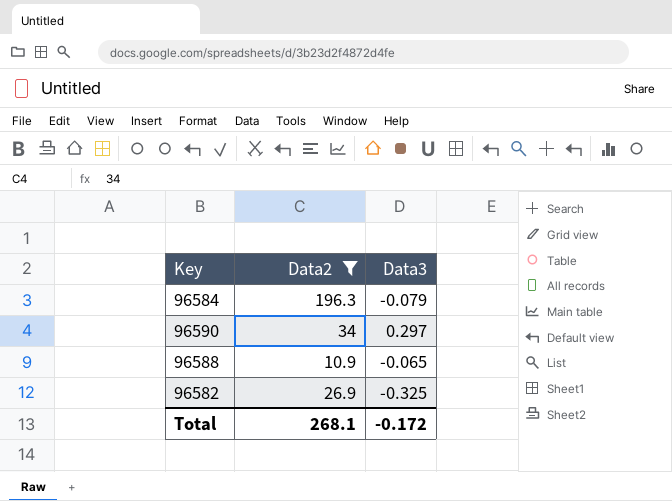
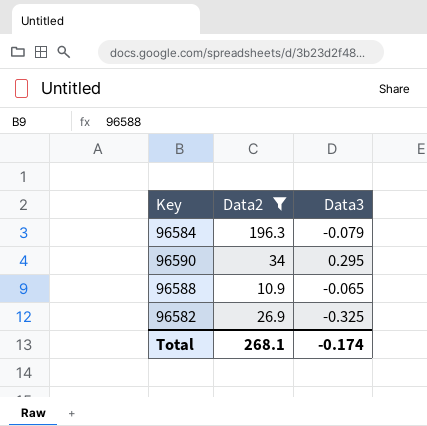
96590 | Data3: 0.297 -> 0.295
Total | Data3: -0.172 -> -0.174

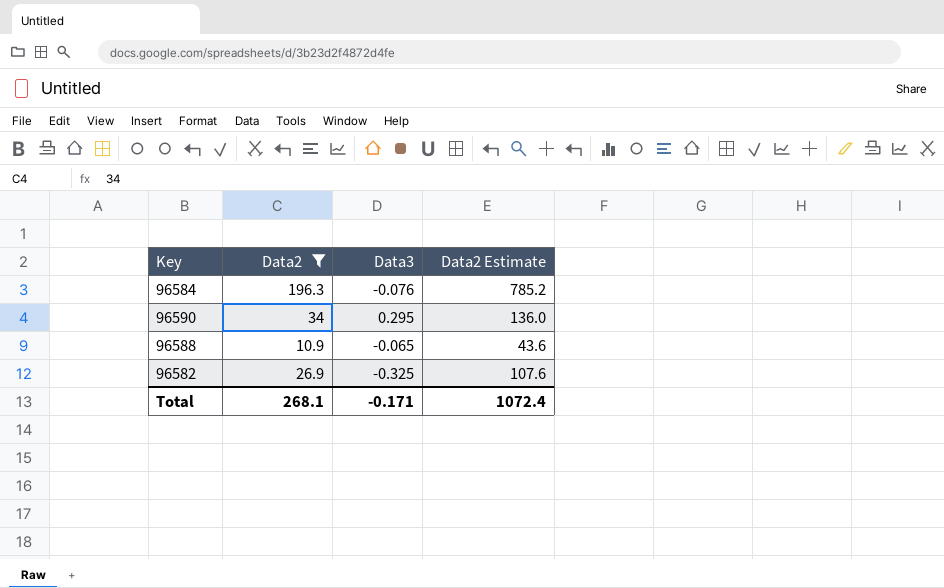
column Data2 Estimate | formula: none -> [Data2] * 4
96584 | Data3: -0.079 -> -0.076
Total | Data3: -0.174 -> -0.171

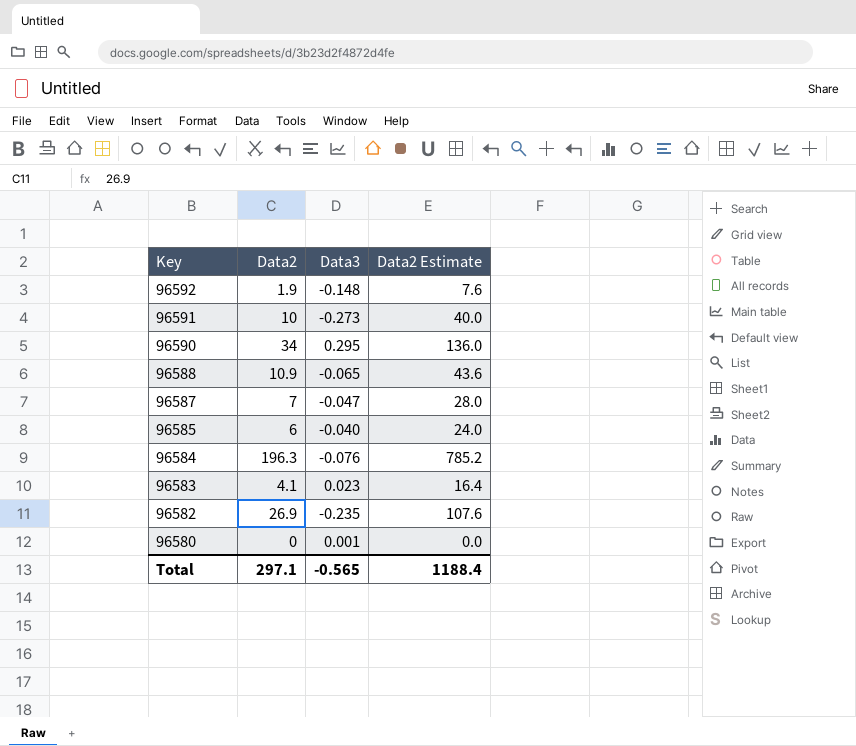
filter: Data2 >= 10.9 -> none
row order: none -> Key descending
96582 | Data3: -0.325 -> -0.235
Total | Data2: 268.1 -> 297.1
Total | Data3: -0.171 -> -0.565
Total | Data2 Estimate: 1072.4 -> 1188.4

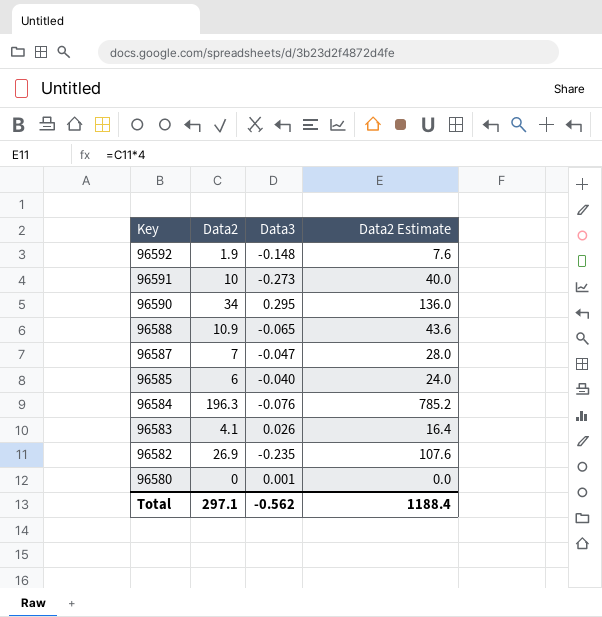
96583 | Data3: 0.023 -> 0.026
Total | Data3: -0.565 -> -0.562

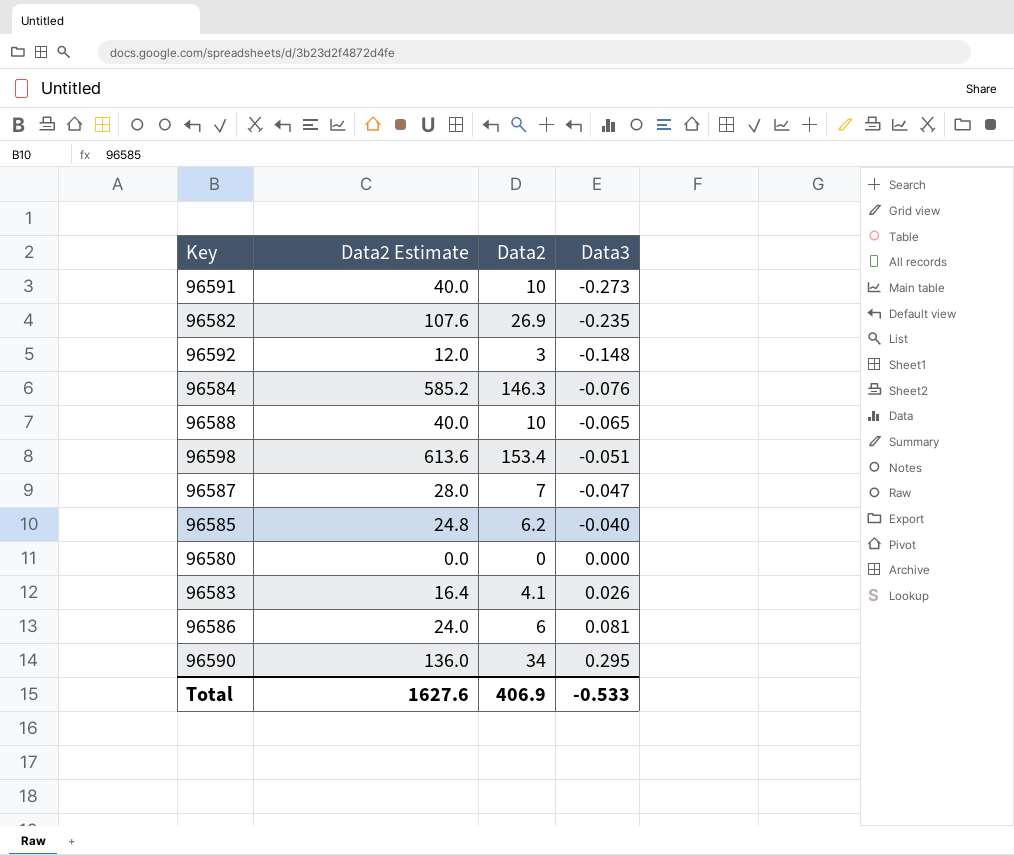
row order: Key descending -> Data3 ascending
column Data2 Estimate | position: 4 -> 2
96592 | Data2 Estimate: 7.6 -> 12.0
96592 | Data2: 1.9 -> 3
96584 | Data2 Estimate: 785.2 -> 585.2
96584 | Data2: 196.3 -> 146.3
96588 | Data2 Estimate: 43.6 -> 40.0
96588 | Data2: 10.9 -> 10
row 96598: none -> 613.6 | 153.4 | -0.051
96585 | Data2 Estimate: 24.0 -> 24.8
96585 | Data2: 6 -> 6.2
96580 | Data3: 0.001 -> 0.000
row 96586: none -> 24.0 | 6 | 0.081
Total | Data2 Estimate: 1188.4 -> 1627.6
Total | Data2: 297.1 -> 406.9
Total | Data3: -0.562 -> -0.533

